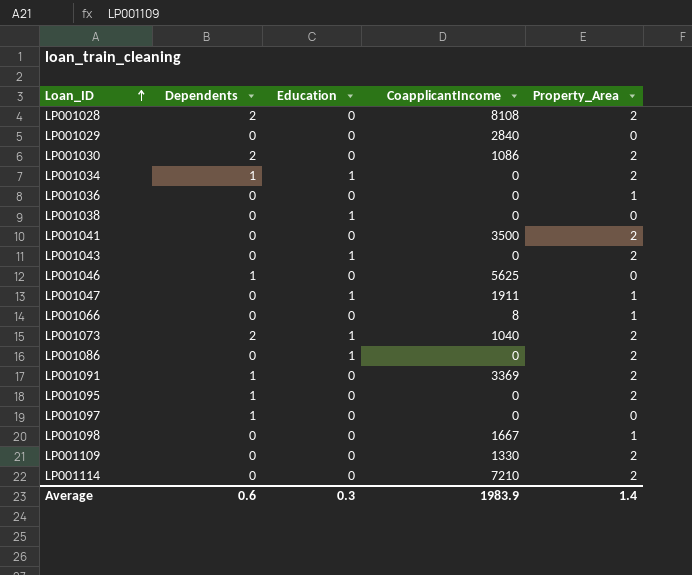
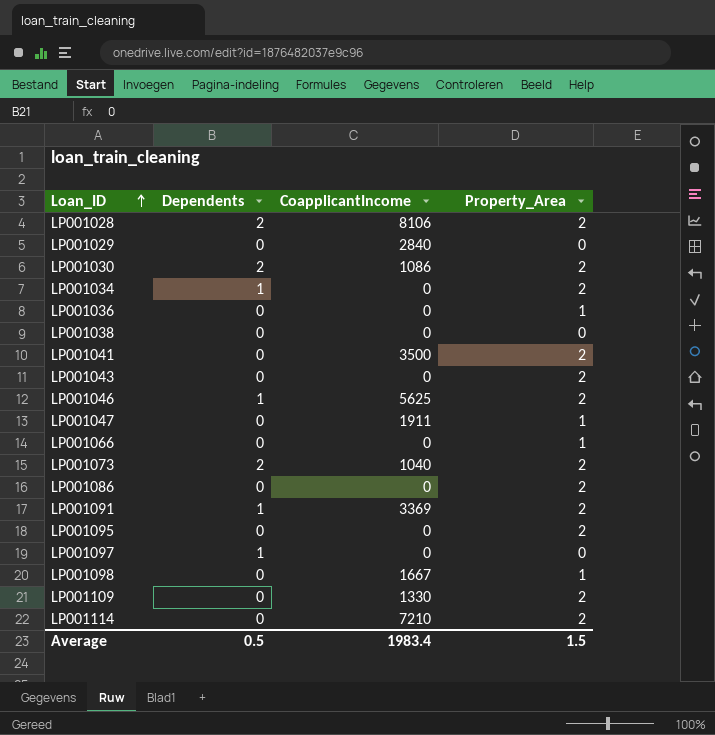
column Education | position: 3 -> none
LP001028 | CoapplicantIncome: 8108 -> 8106
LP001046 | Property_Area: 0 -> 2
LP001066 | CoapplicantIncome: 8 -> 0
LP001095 | Dependents: 1 -> 0
Average | Dependents: 0.6 -> 0.5
Average | CoapplicantIncome: 1983.9 -> 1983.4
Average | Property_Area: 1.4 -> 1.5

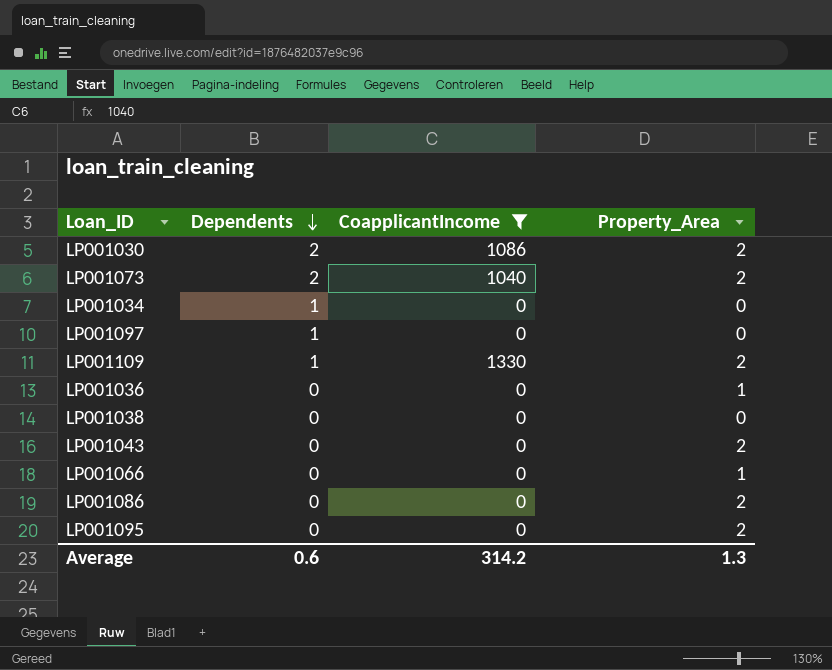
filter: none -> CoapplicantIncome <= 1330
row order: Loan_ID ascending -> Dependents descending
LP001034 | Property_Area: 2 -> 0
LP001109 | Dependents: 0 -> 1
Average | Dependents: 0.5 -> 0.6
Average | CoapplicantIncome: 1983.4 -> 314.2
Average | Property_Area: 1.5 -> 1.3

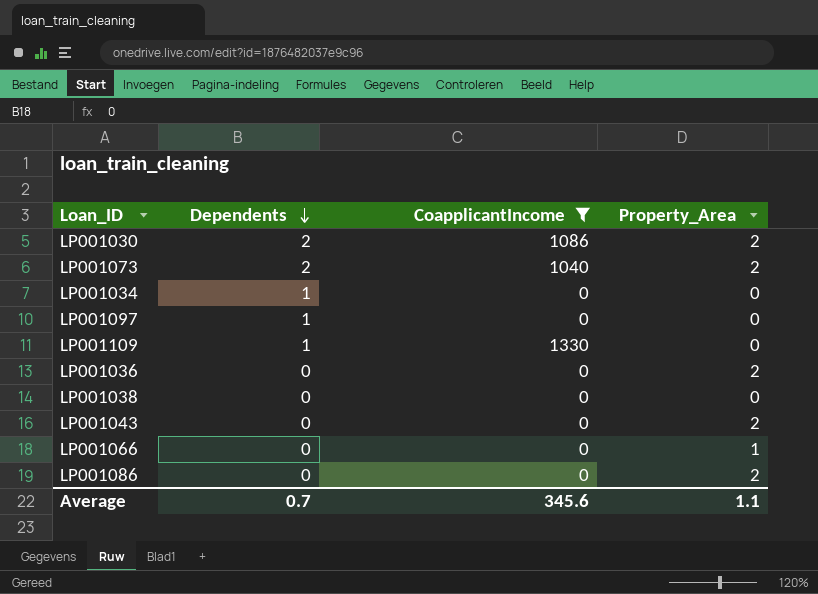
row LP001095: 0 | 0 | 2 -> none
LP001109 | Property_Area: 2 -> 0
LP001036 | Property_Area: 1 -> 2
Average | Dependents: 0.6 -> 0.7
Average | CoapplicantIncome: 314.2 -> 345.6
Average | Property_Area: 1.3 -> 1.1

